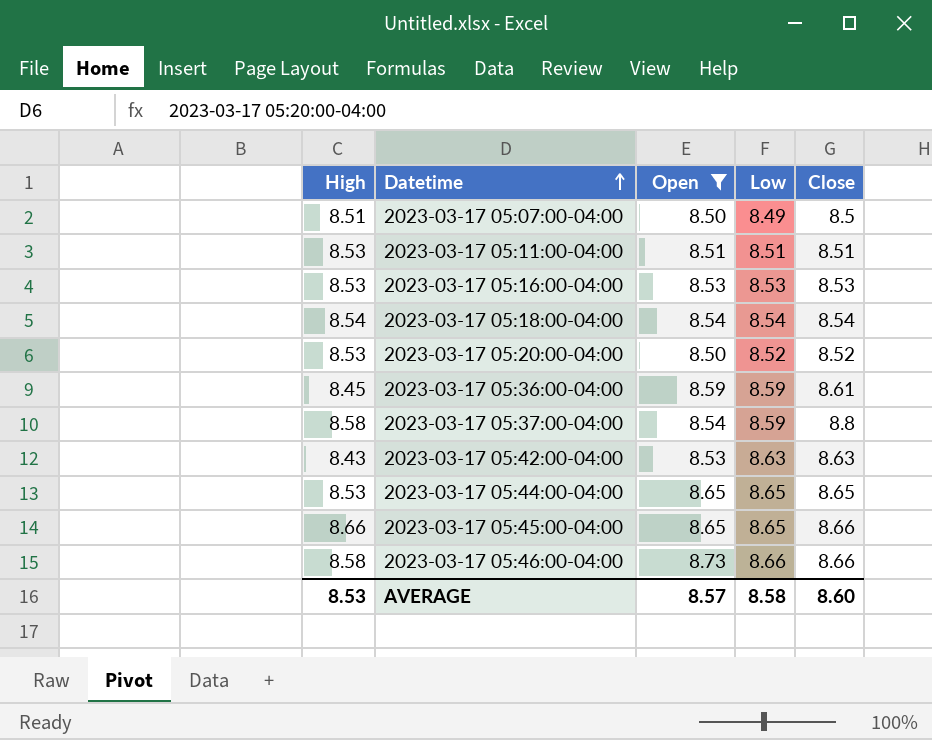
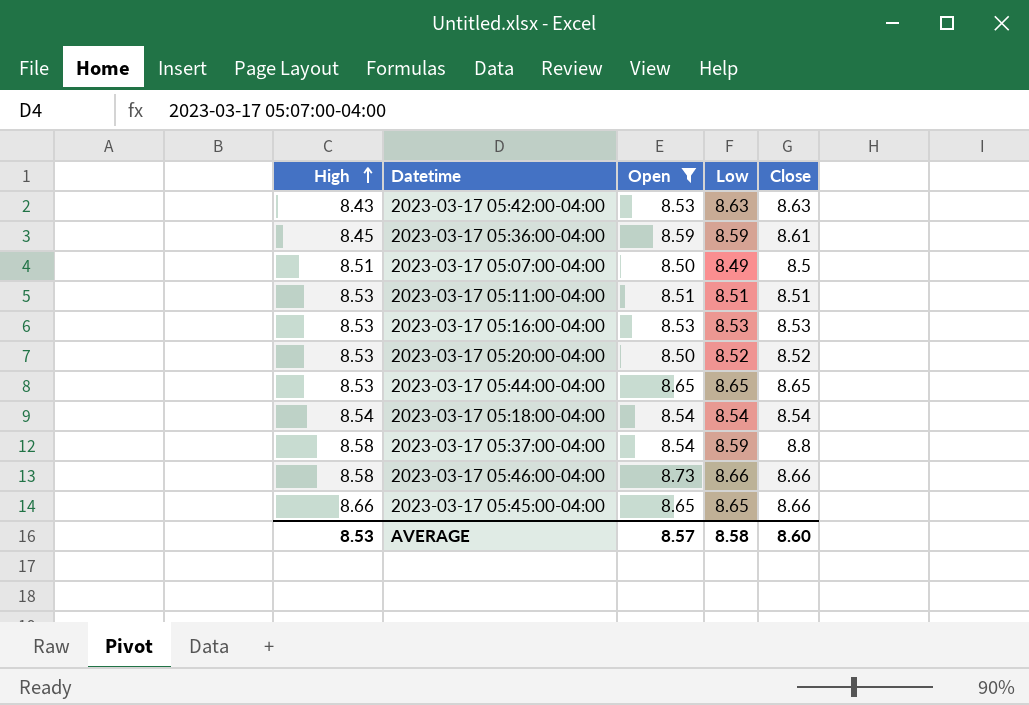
row order: Datetime ascending -> High ascending

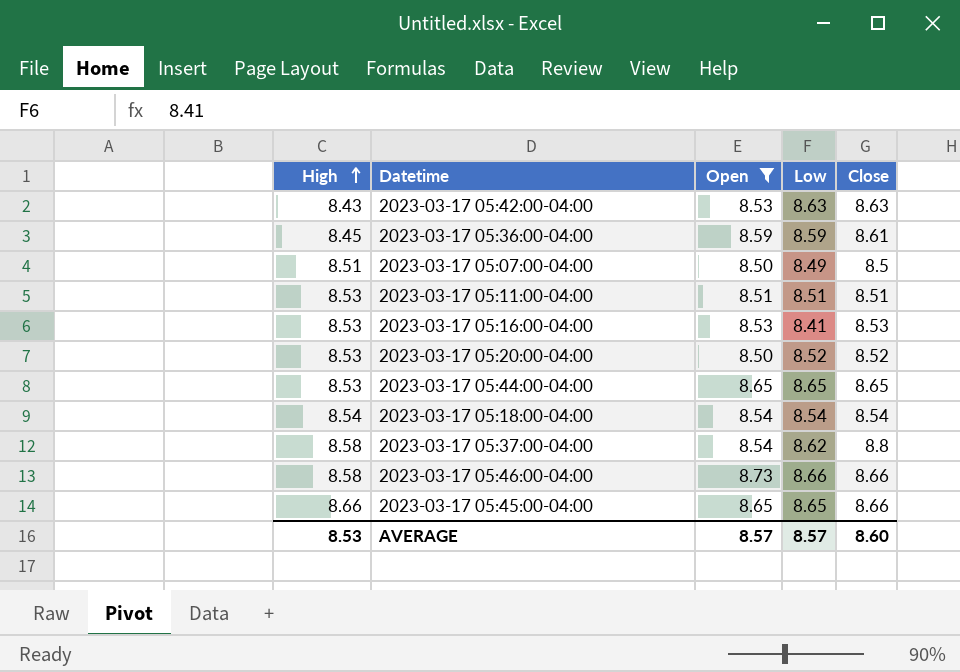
2023-03-17 05:16:00-04:00 | Low: 8.53 -> 8.41
2023-03-17 05:37:00-04:00 | Low: 8.59 -> 8.62
AVERAGE | Low: 8.58 -> 8.57

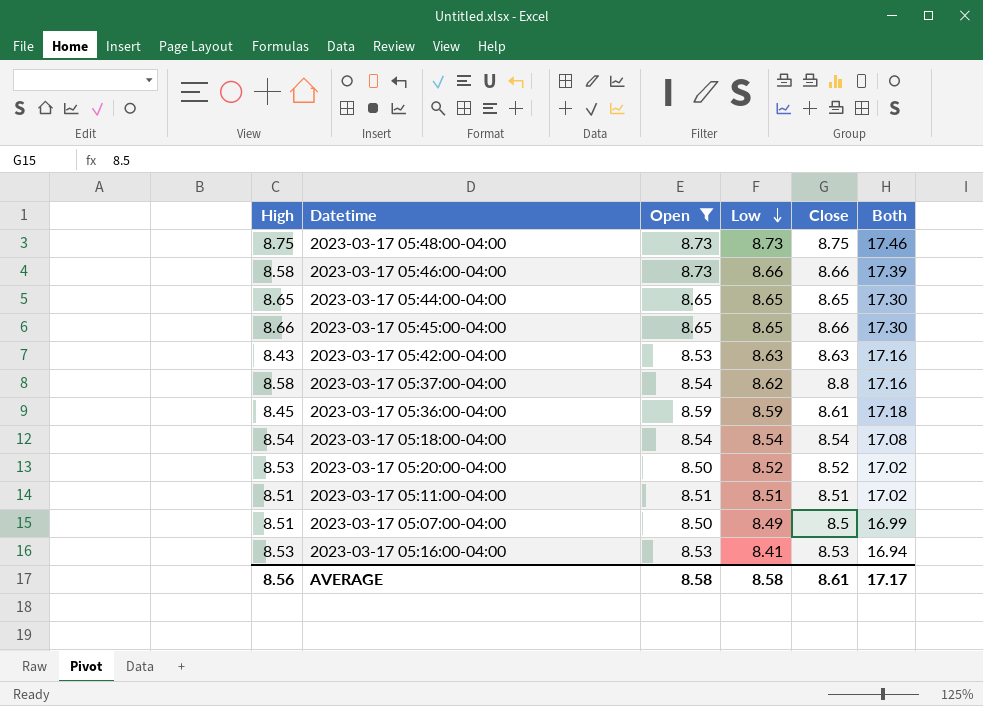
row order: High ascending -> Low descending
column Both | formula: none -> [Open] + [Low]
row 2023-03-17 05:48:00-04:00: none -> 8.75 | 8.73 | 8.73 | 8.75 | 17.46
2023-03-17 05:44:00-04:00 | High: 8.53 -> 8.65
2023-03-17 05:11:00-04:00 | High: 8.53 -> 8.51
AVERAGE | High: 8.53 -> 8.56
AVERAGE | Open: 8.57 -> 8.58
AVERAGE | Low: 8.57 -> 8.58
AVERAGE | Close: 8.60 -> 8.61

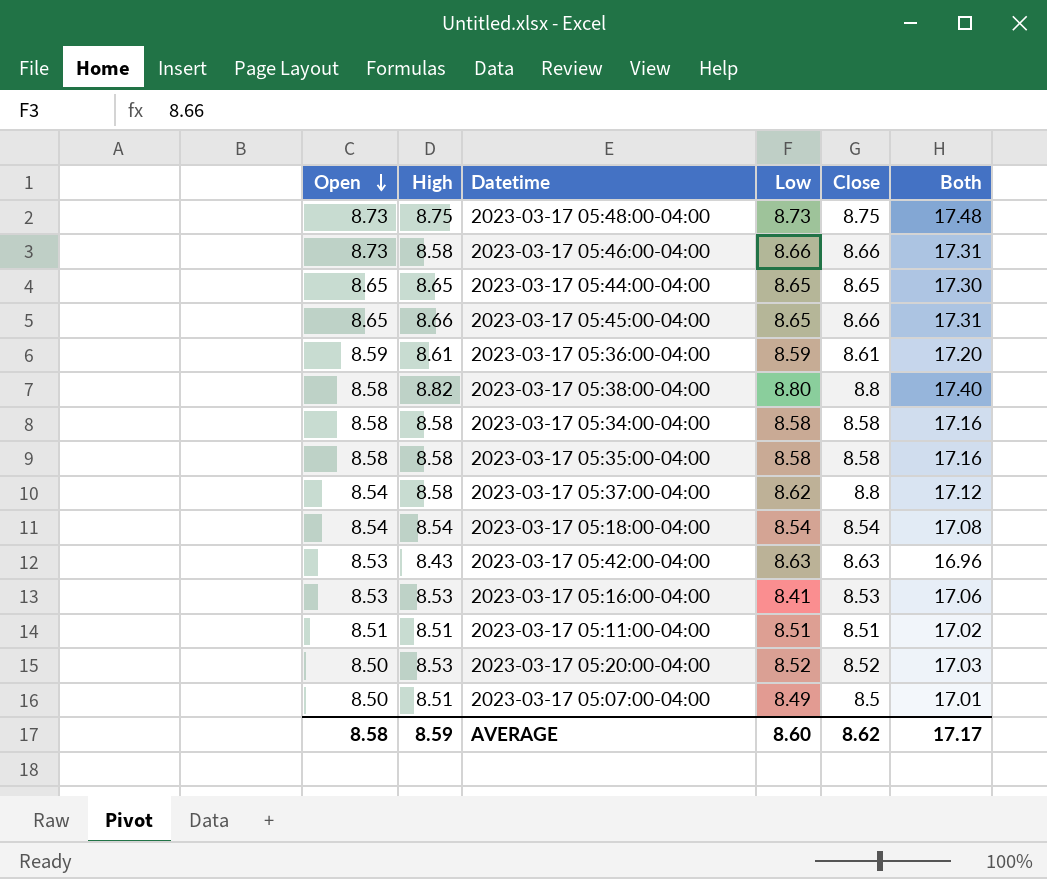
filter: Open != 8.58 -> none
row order: Low descending -> Open descending
column Open | position: 3 -> 1
column Both | formula: [Open] + [Low] -> [Open] + [High]
2023-03-17 05:36:00-04:00 | High: 8.45 -> 8.61
AVERAGE | High: 8.56 -> 8.59
AVERAGE | Low: 8.58 -> 8.60
AVERAGE | Close: 8.61 -> 8.62

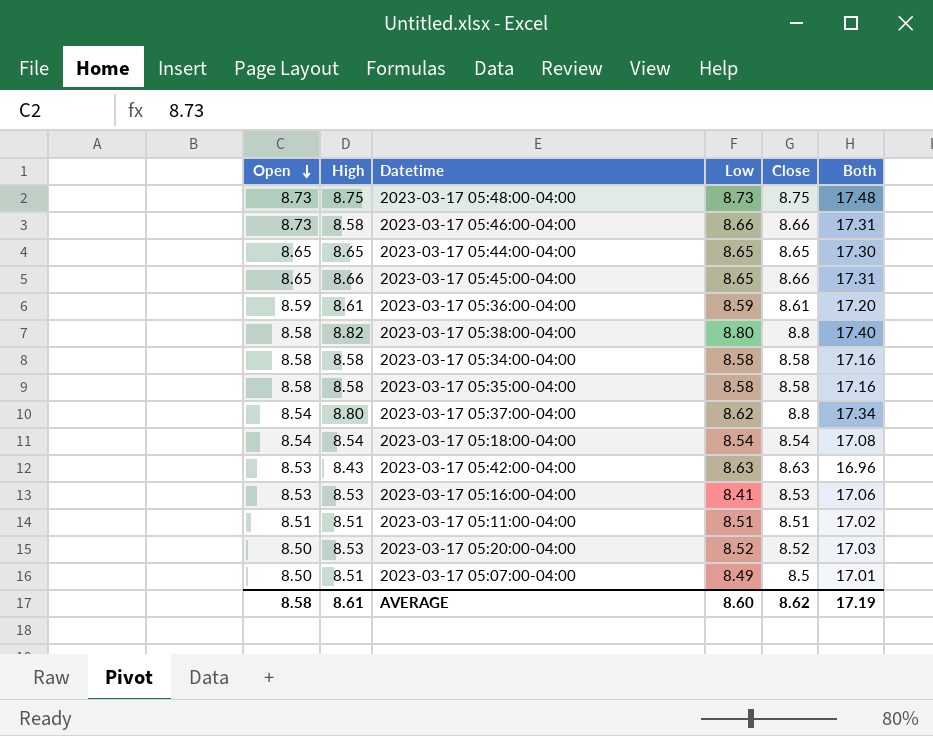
2023-03-17 05:37:00-04:00 | High: 8.58 -> 8.80
2023-03-17 05:37:00-04:00 | Both: 17.12 -> 17.34
AVERAGE | High: 8.59 -> 8.61
AVERAGE | Both: 17.17 -> 17.19

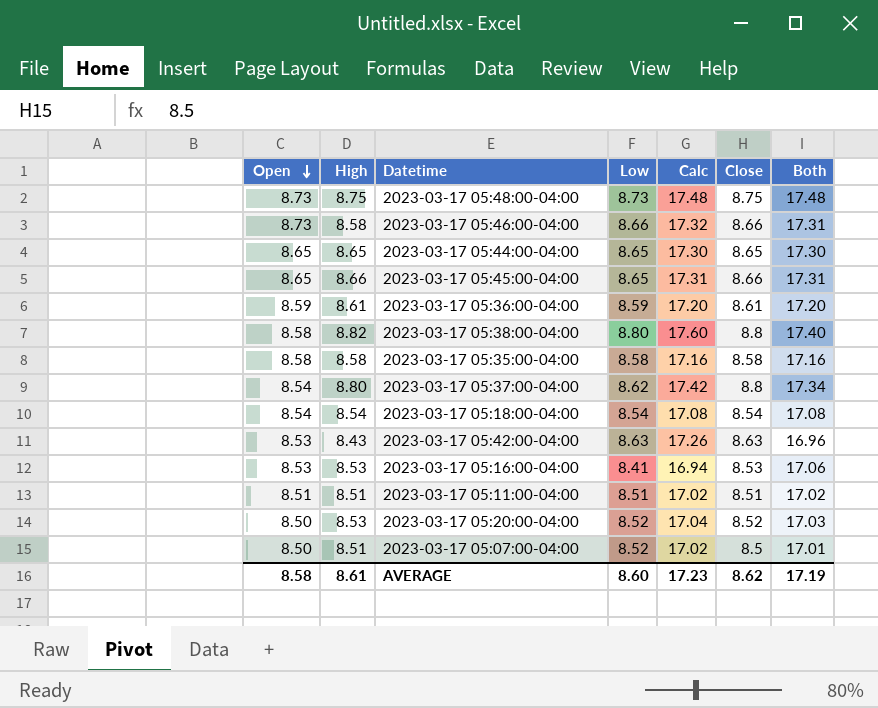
column Calc | formula: none -> [Low] + [Close]
row 2023-03-17 05:34:00-04:00: 8.58 | 8.58 | 8.58 | 8.58 | 17.16 -> none
2023-03-17 05:07:00-04:00 | Low: 8.49 -> 8.52

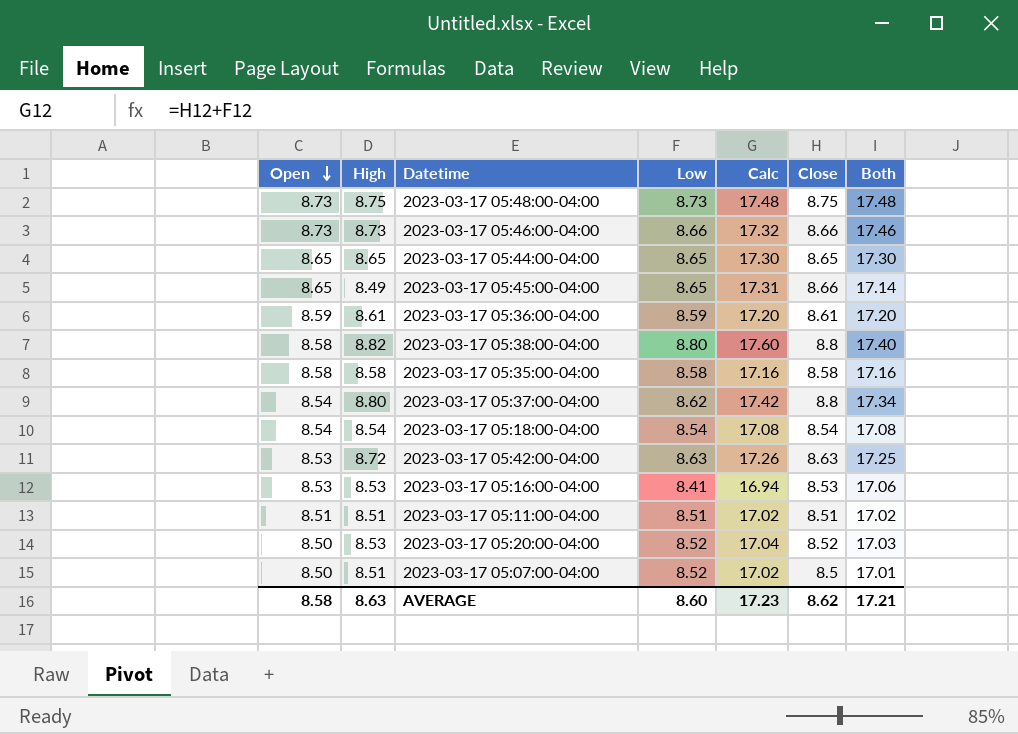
2023-03-17 05:46:00-04:00 | High: 8.58 -> 8.73
2023-03-17 05:46:00-04:00 | Both: 17.31 -> 17.46
2023-03-17 05:45:00-04:00 | High: 8.66 -> 8.49
2023-03-17 05:45:00-04:00 | Both: 17.31 -> 17.14
2023-03-17 05:42:00-04:00 | High: 8.43 -> 8.72
2023-03-17 05:42:00-04:00 | Both: 16.96 -> 17.25
AVERAGE | High: 8.61 -> 8.63
AVERAGE | Both: 17.19 -> 17.21

